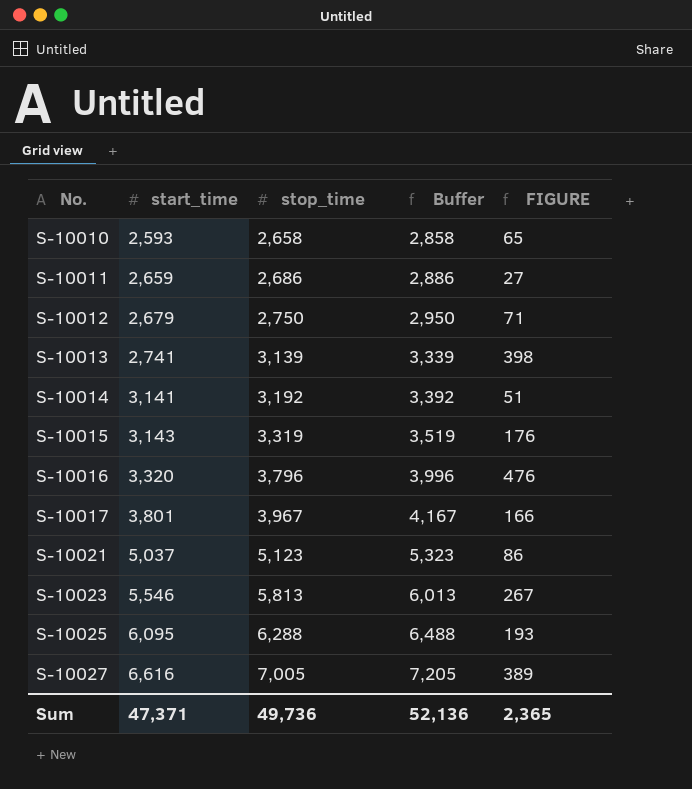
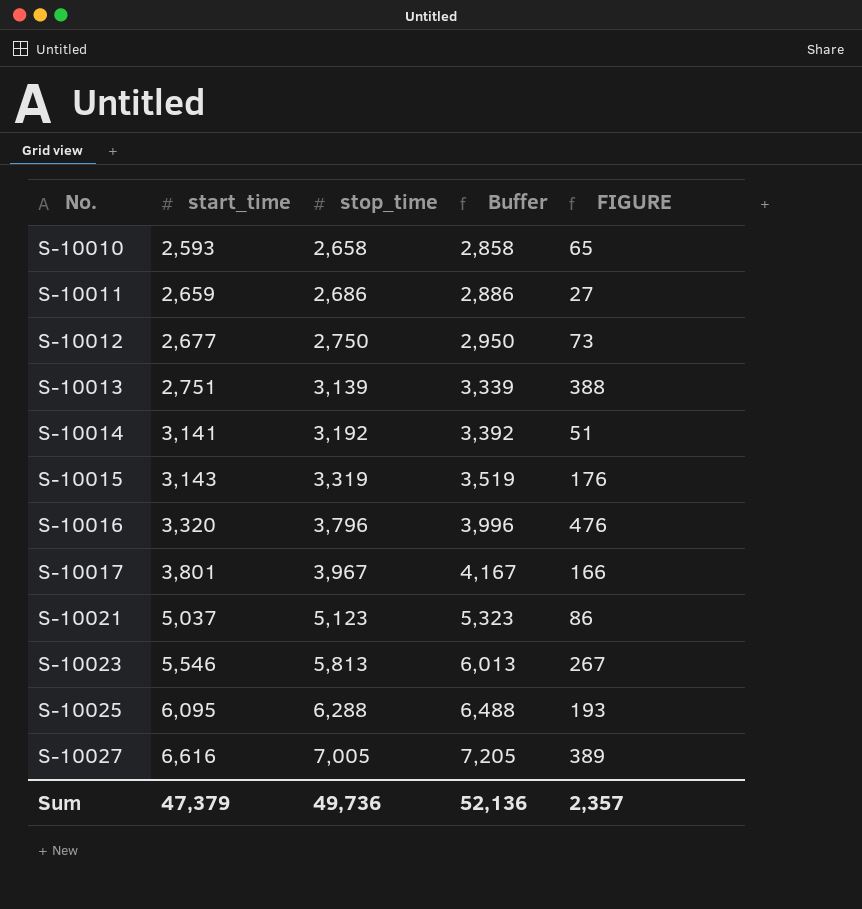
S-10012 | start_time: 2,679 -> 2,677
S-10012 | FIGURE: 71 -> 73
S-10013 | start_time: 2,741 -> 2,751
S-10013 | FIGURE: 398 -> 388
Sum | start_time: 47,371 -> 47,379
Sum | FIGURE: 2,365 -> 2,357

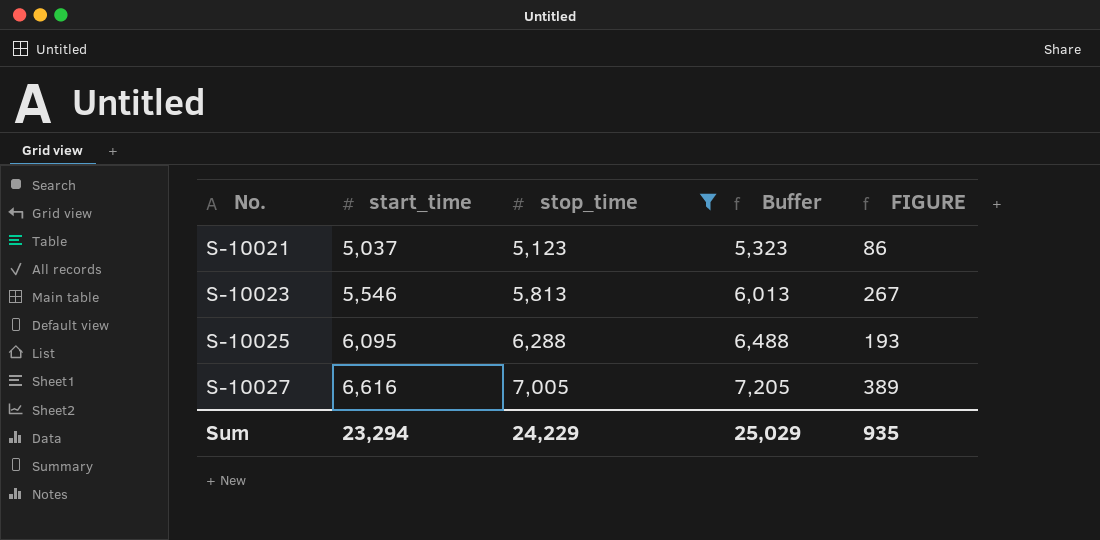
filter: none -> stop_time >= 5,123
Sum | start_time: 47,379 -> 23,294
Sum | stop_time: 49,736 -> 24,229
Sum | Buffer: 52,136 -> 25,029
Sum | FIGURE: 2,357 -> 935

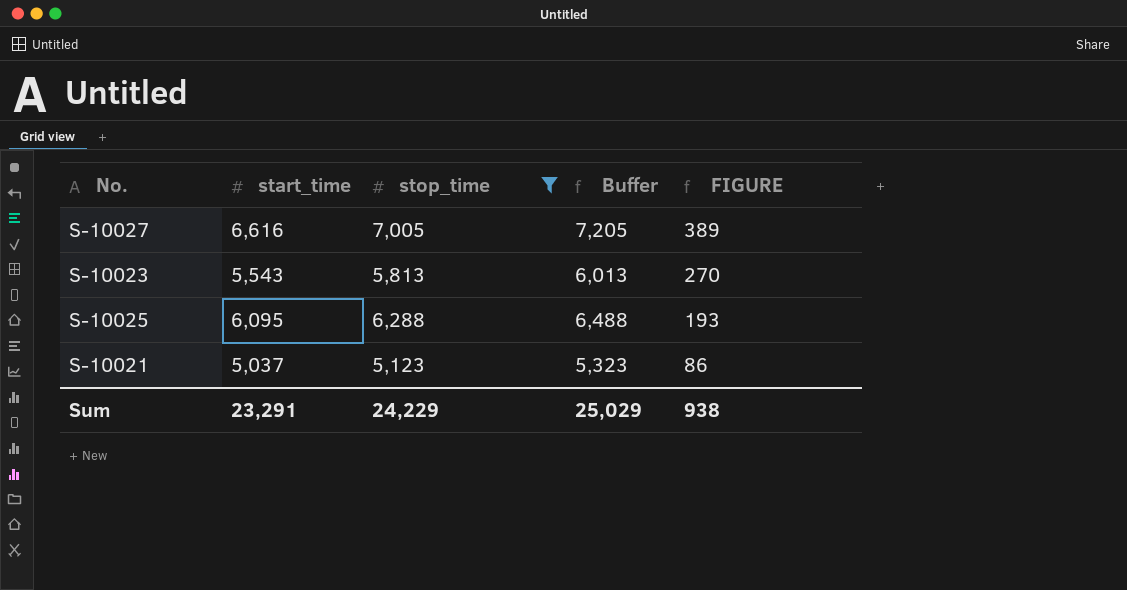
row order: No. ascending -> FIGURE descending
S-10023 | start_time: 5,546 -> 5,543
S-10023 | FIGURE: 267 -> 270
Sum | start_time: 23,294 -> 23,291
Sum | FIGURE: 935 -> 938

